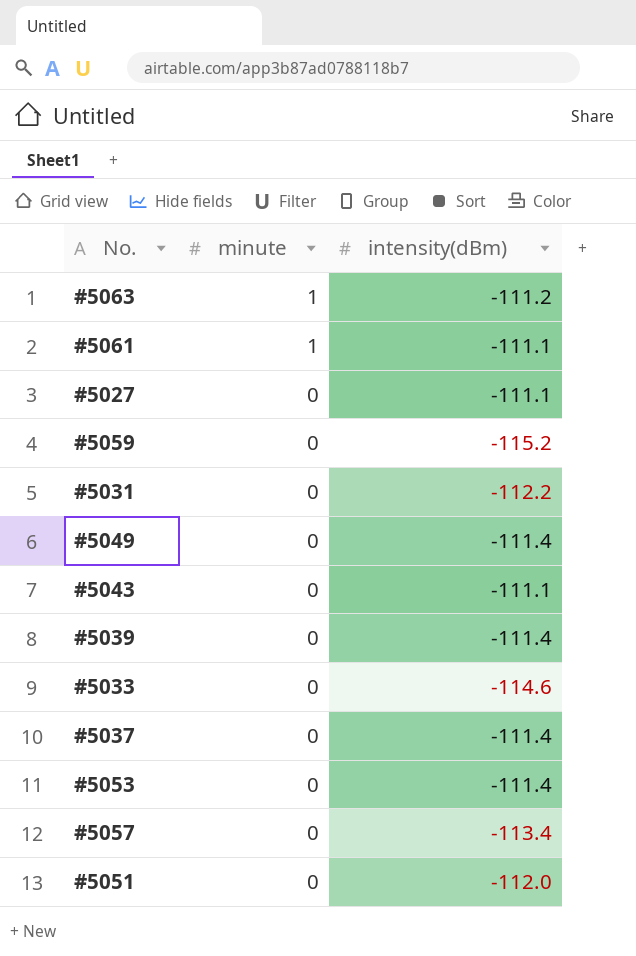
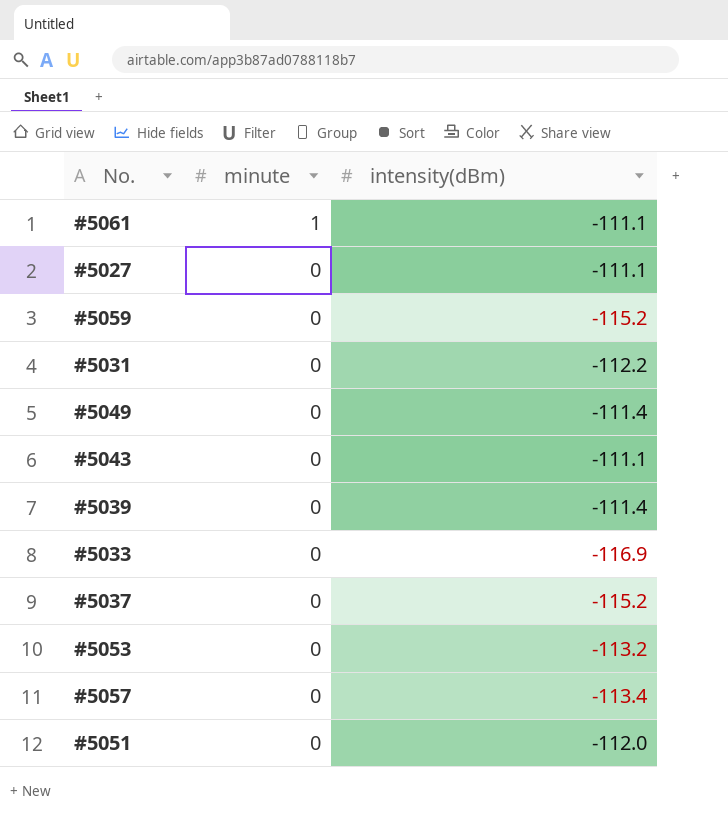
row #5063: 1 | -111.2 -> none
#5033 | intensity(dBm): -114.6 -> -116.9
#5037 | intensity(dBm): -111.4 -> -115.2
#5053 | intensity(dBm): -111.4 -> -113.2

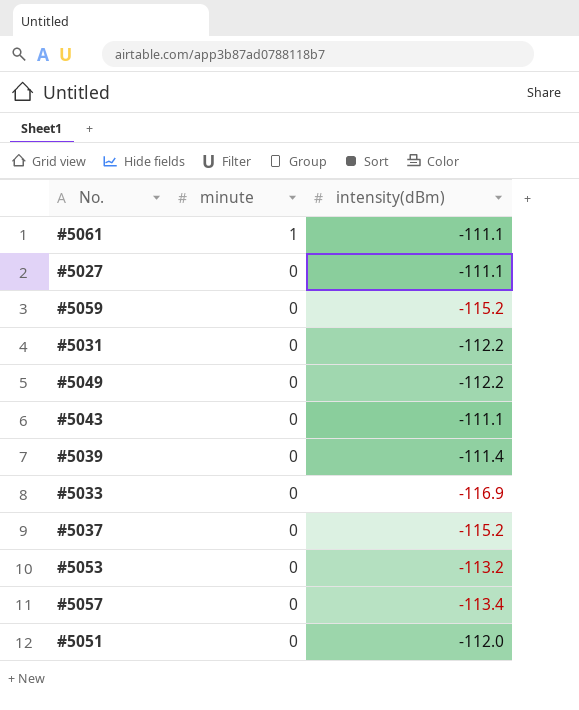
#5049 | intensity(dBm): -111.4 -> -112.2

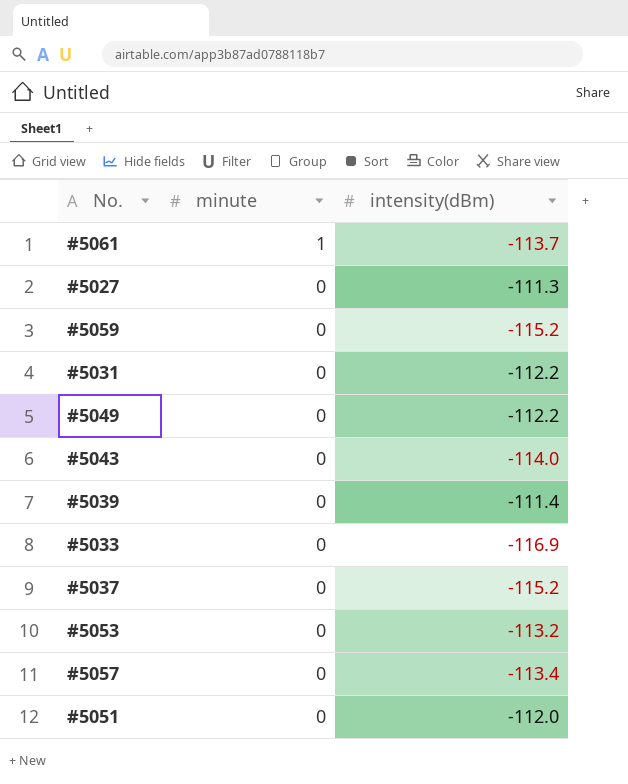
#5061 | intensity(dBm): -111.1 -> -113.7
#5027 | intensity(dBm): -111.1 -> -111.3
#5043 | intensity(dBm): -111.1 -> -114.0

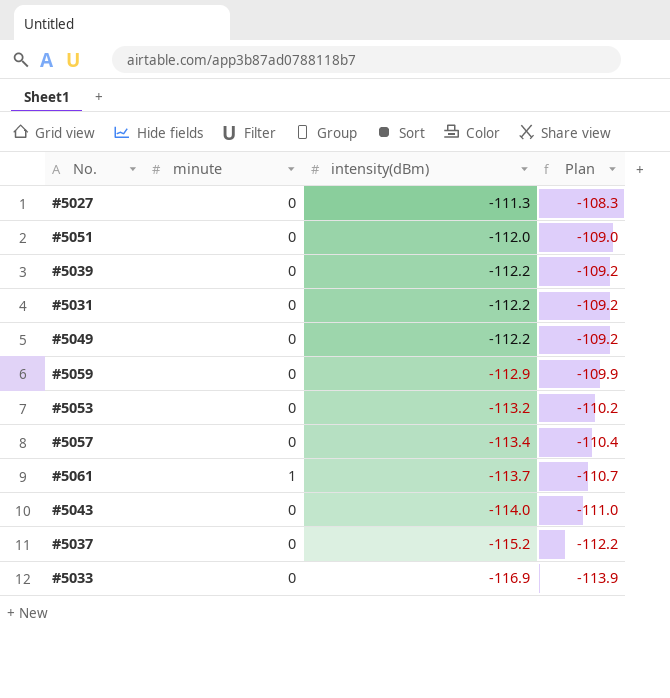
row order: minute descending -> intensity(dBm) descending
column Plan | formula: none -> [intensity(dBm)] + 3
#5039 | intensity(dBm): -111.4 -> -112.2
#5059 | intensity(dBm): -115.2 -> -112.9

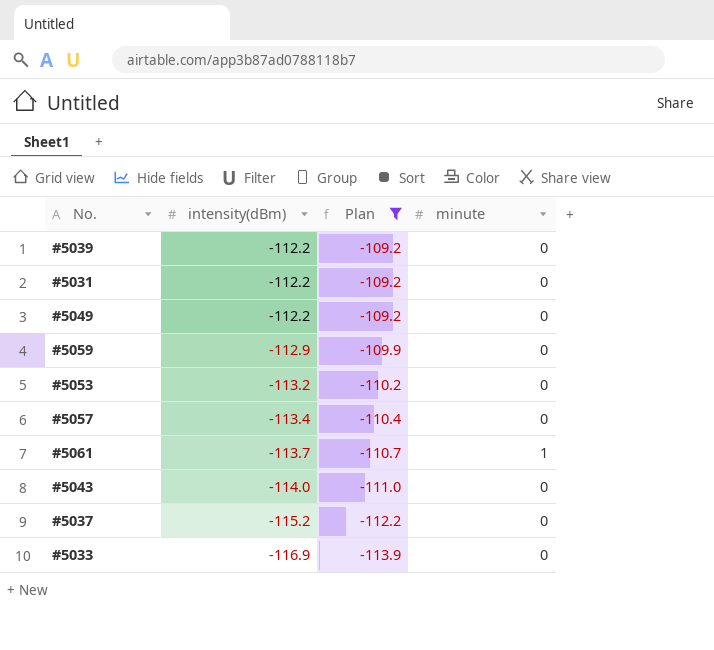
filter: none -> Plan <= -109.2
column minute | position: 2 -> 4

